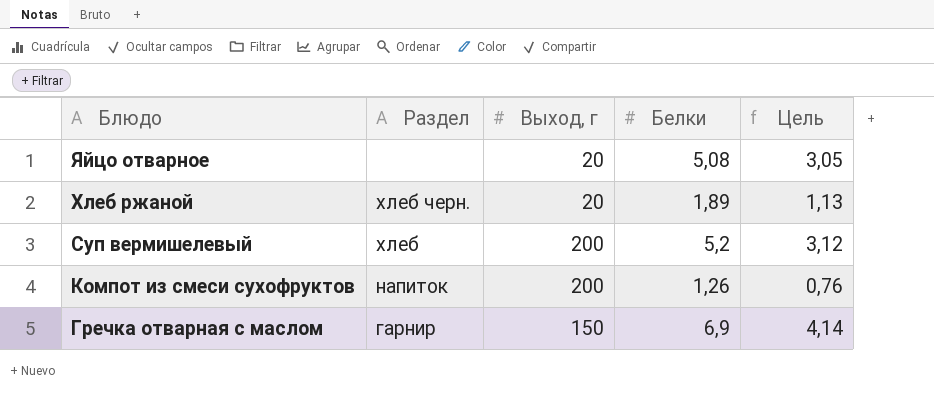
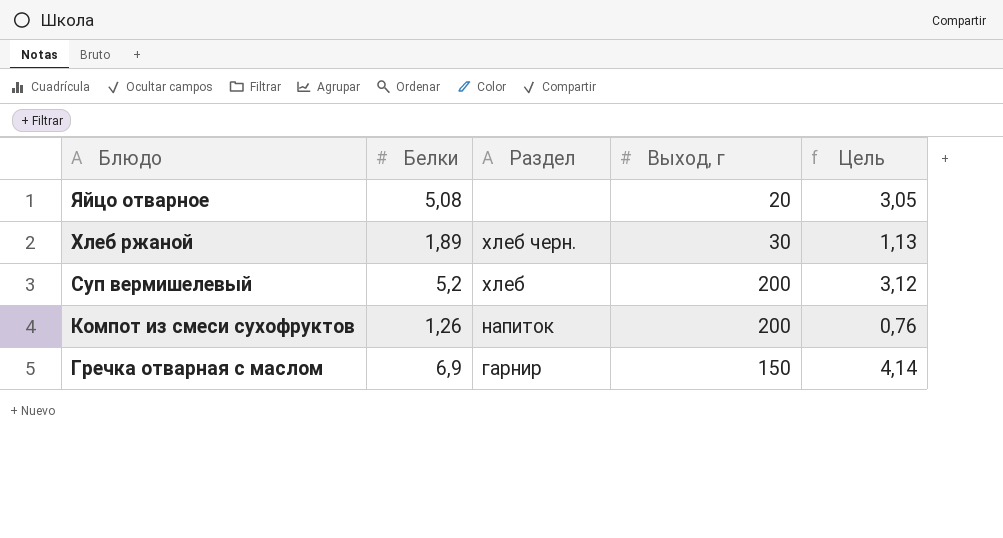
column Белки | position: 4 -> 2
Хлеб ржаной | Выход, г: 20 -> 30

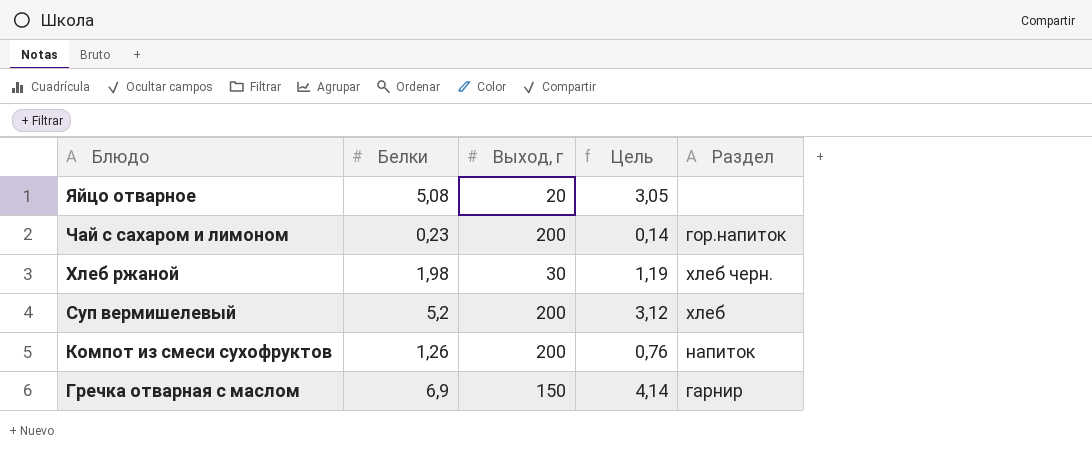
column Раздел | position: 3 -> 5
row Чай с сахаром и лимоном: none -> 0,23 | 200 | 0,14 | гор.напиток
Хлеб ржаной | Белки: 1,89 -> 1,98
Хлеб ржаной | Цель: 1,13 -> 1,19

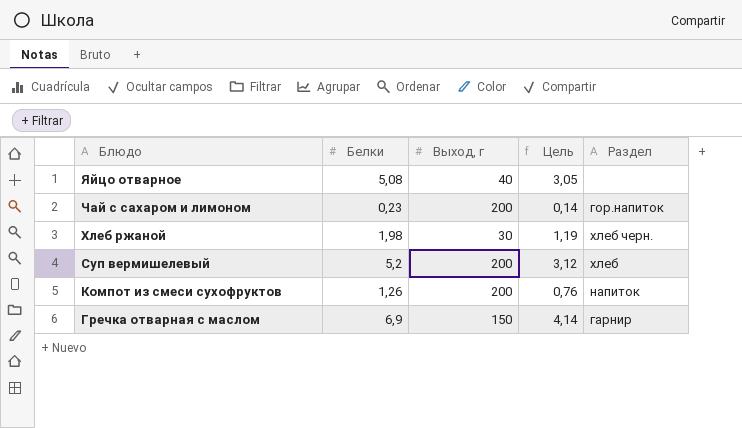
Яйцо отварное | Выход, г: 20 -> 40

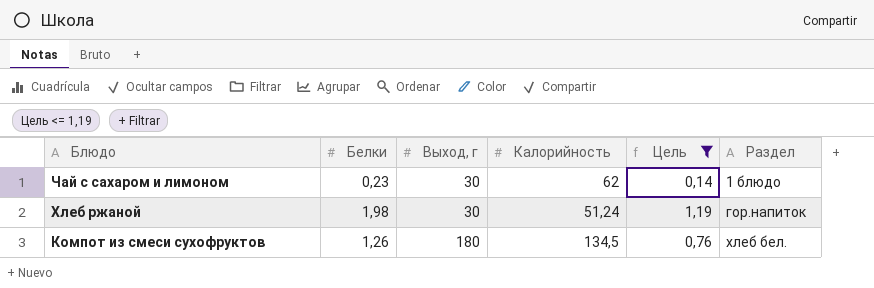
filter: none -> Цель <= 1,19
column Калорийность | position: none -> 4
Чай с сахаром и лимоном | Выход, г: 200 -> 30
Чай с сахаром и лимоном | Раздел: гор.напиток -> 1 блюдо
Хлеб ржаной | Раздел: хлеб черн. -> гор.напиток
Компот из смеси сухофруктов | Выход, г: 200 -> 180
Компот из смеси сухофруктов | Раздел: напиток -> хлеб бел.

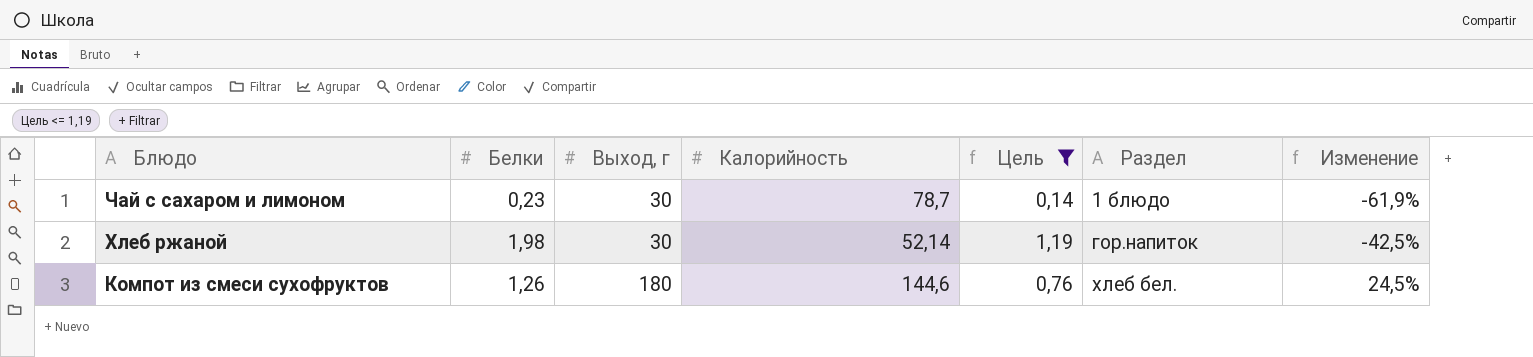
column Изменение | formula: none -> ([Выход, г] - [Калорийность]) / [Калорийность]
Чай с сахаром и лимоном | Калорийность: 62 -> 78,7
Хлеб ржаной | Калорийность: 51,24 -> 52,14
Компот из смеси сухофруктов | Калорийность: 134,5 -> 144,6

